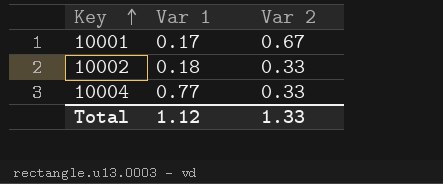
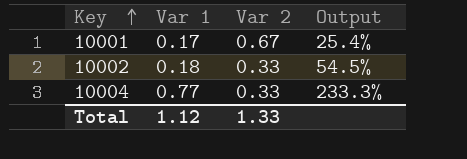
column Output | formula: none -> [Var 1] / [Var 2]

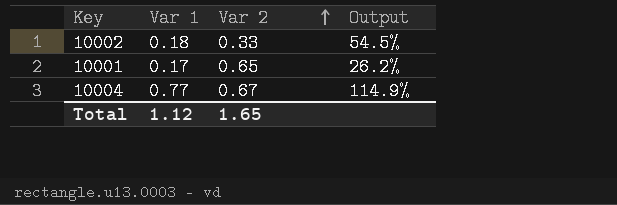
row order: Key ascending -> Var 2 ascending
10001 | Var 2: 0.67 -> 0.65
10001 | Output: 25.4% -> 26.2%
10004 | Var 2: 0.33 -> 0.67
10004 | Output: 233.3% -> 114.9%
Total | Var 2: 1.33 -> 1.65

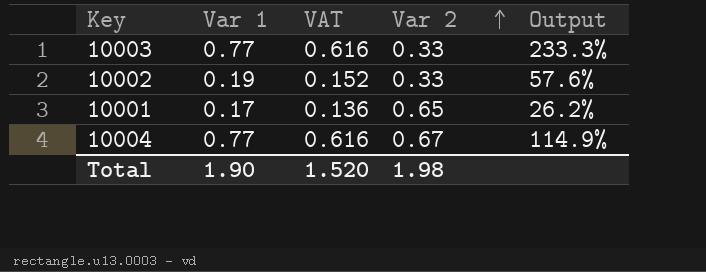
column VAT | formula: none -> [Var 1] * 0.8
row 10003: none -> 0.77 | 0.616 | 0.33 | 233.3%
10002 | Var 1: 0.18 -> 0.19
10002 | Output: 54.5% -> 57.6%
Total | Var 1: 1.12 -> 1.90
Total | Var 2: 1.65 -> 1.98

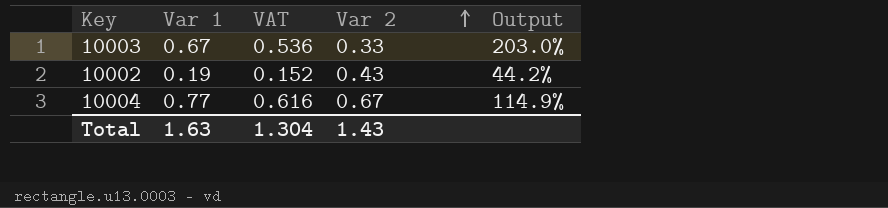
row 10001: 0.17 | 0.136 | 0.65 | 26.2% -> none
10003 | Var 1: 0.77 -> 0.67
10003 | VAT: 0.616 -> 0.536
10003 | Output: 233.3% -> 203.0%
10002 | Var 2: 0.33 -> 0.43
10002 | Output: 57.6% -> 44.2%
Total | Var 1: 1.90 -> 1.63
Total | VAT: 1.520 -> 1.304
Total | Var 2: 1.98 -> 1.43

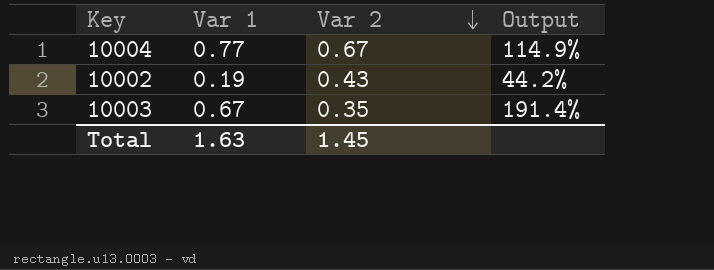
row order: Var 2 ascending -> Var 2 descending
column VAT | formula: [Var 1] * 0.8 -> none
10003 | Var 2: 0.33 -> 0.35
10003 | Output: 203.0% -> 191.4%
Total | Var 2: 1.43 -> 1.45

